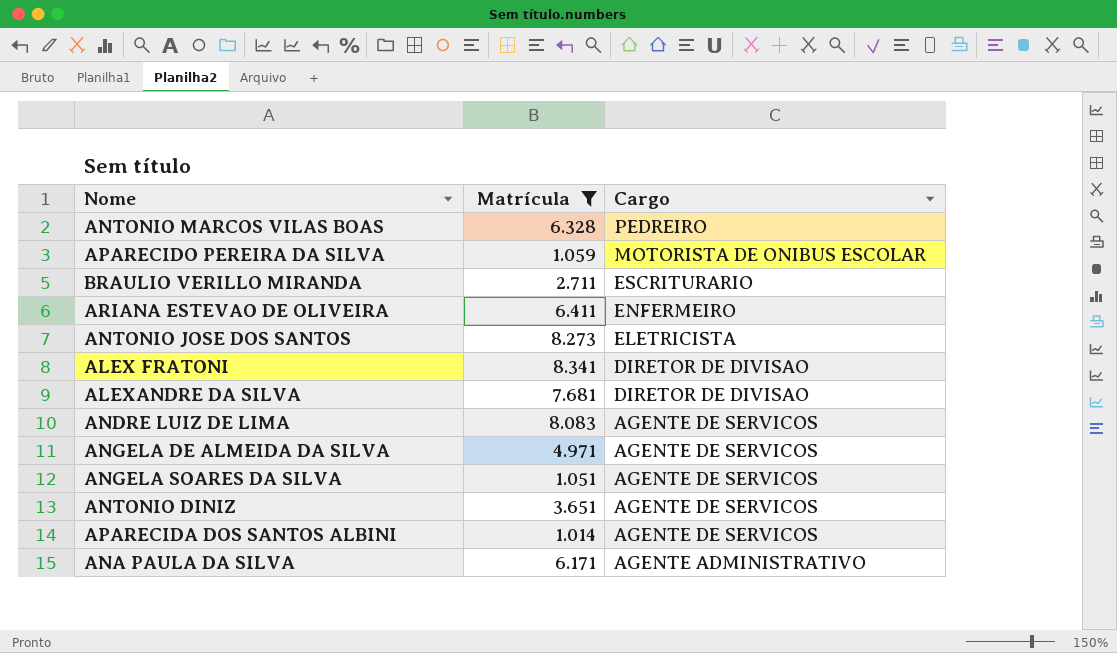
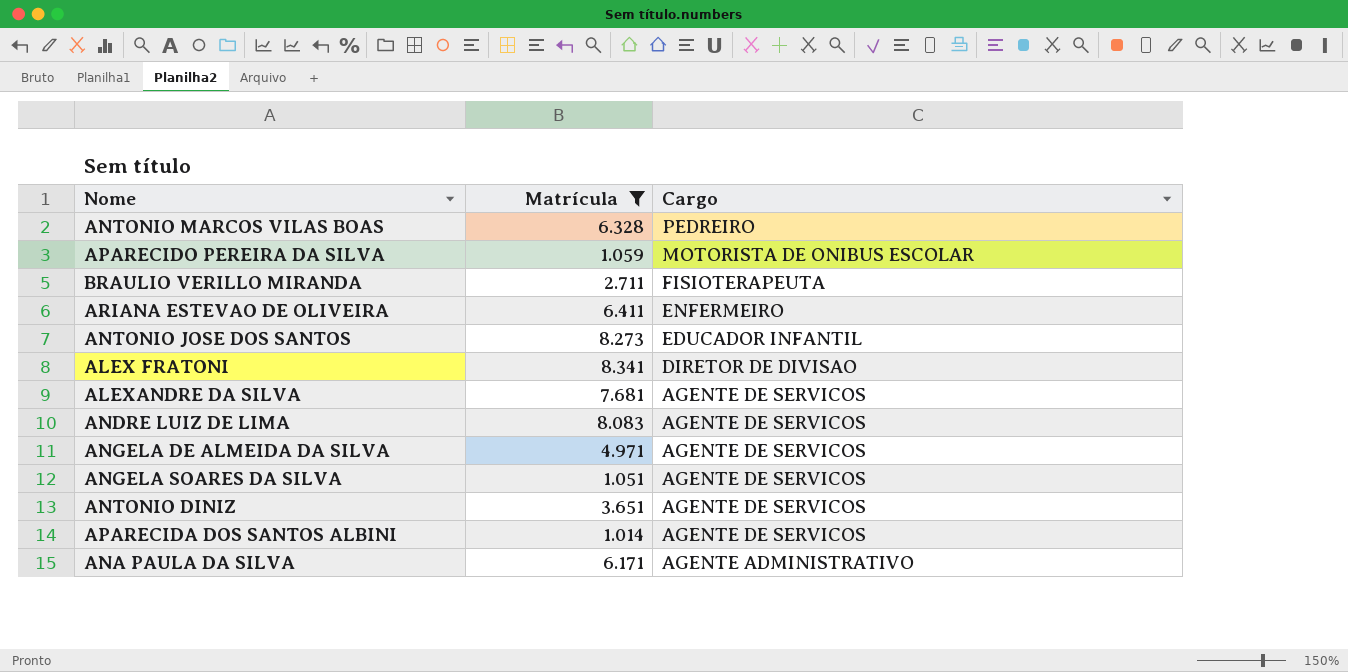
BRAULIO VERILLO MIRANDA | Cargo: ESCRITURARIO -> FISIOTERAPEUTA
ANTONIO JOSE DOS SANTOS | Cargo: ELETRICISTA -> EDUCADOR INFANTIL
ALEXANDRE DA SILVA | Cargo: DIRETOR DE DIVISAO -> AGENTE DE SERVICOS

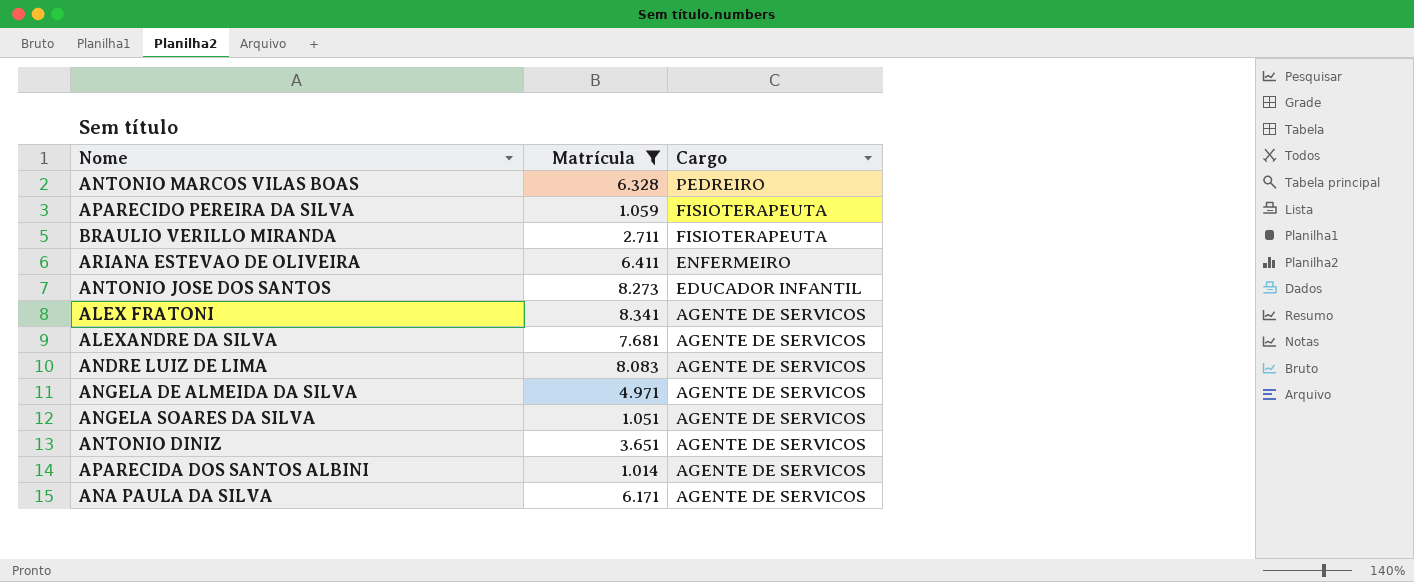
APARECIDO PEREIRA DA SILVA | Cargo: MOTORISTA DE ONIBUS ESCOLAR -> FISIOTERAPEUTA
ALEX FRATONI | Cargo: DIRETOR DE DIVISAO -> AGENTE DE SERVICOS
ANA PAULA DA SILVA | Cargo: AGENTE ADMINISTRATIVO -> AGENTE DE SERVICOS

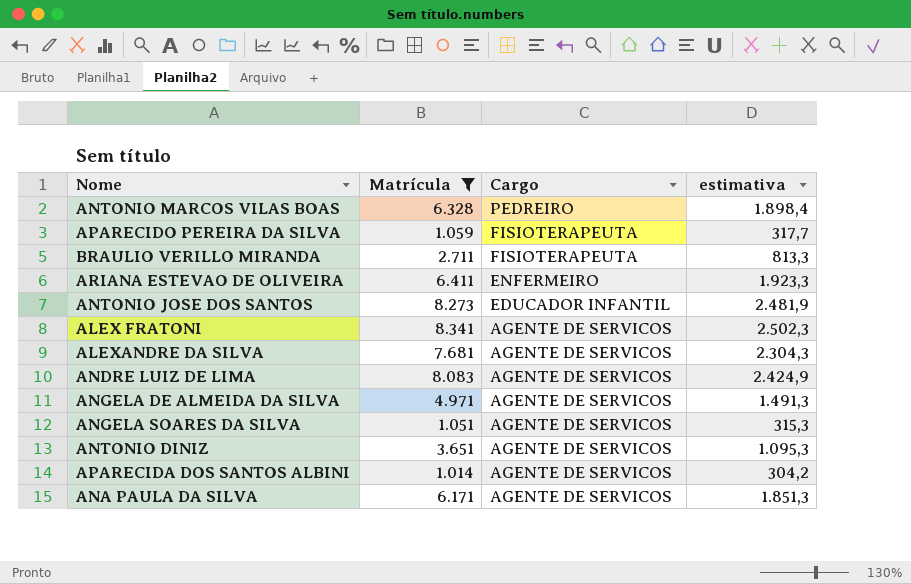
column estimativa | formula: none -> [Matrícula] * 0,3

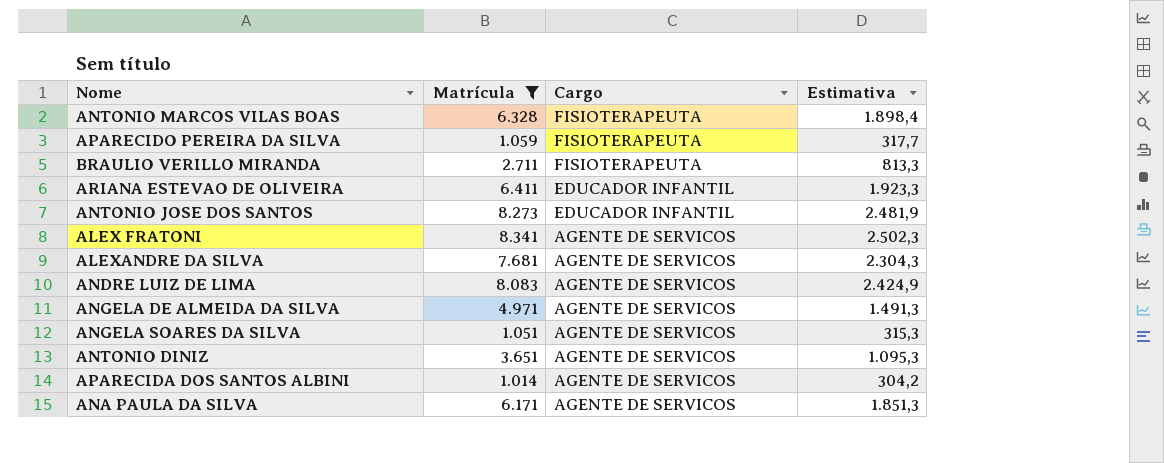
column name: estimativa -> Estimativa
ANTONIO MARCOS VILAS BOAS | Cargo: PEDREIRO -> FISIOTERAPEUTA
ARIANA ESTEVAO DE OLIVEIRA | Cargo: ENFERMEIRO -> EDUCADOR INFANTIL

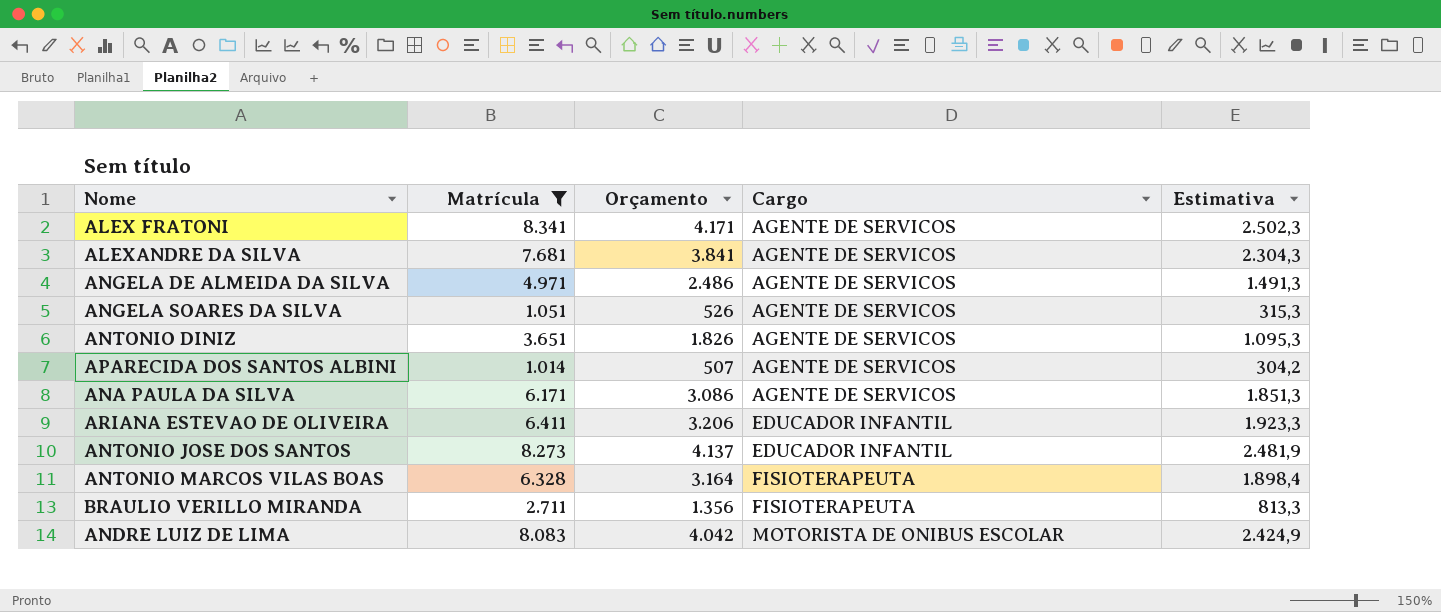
row order: Cargo descending -> Cargo ascending
column Orçamento | formula: none -> [Matrícula] * 0,5
row APARECIDO PEREIRA DA SILVA: 1.059 | FISIOTERAPEUTA | 317,7 -> none
ANDRE LUIZ DE LIMA | Cargo: AGENTE DE SERVICOS -> MOTORISTA DE ONIBUS ESCOLAR

